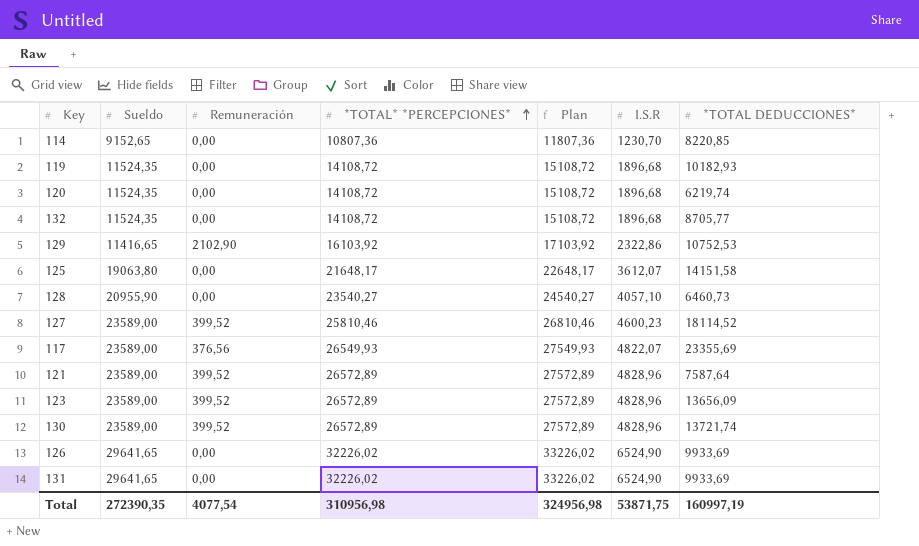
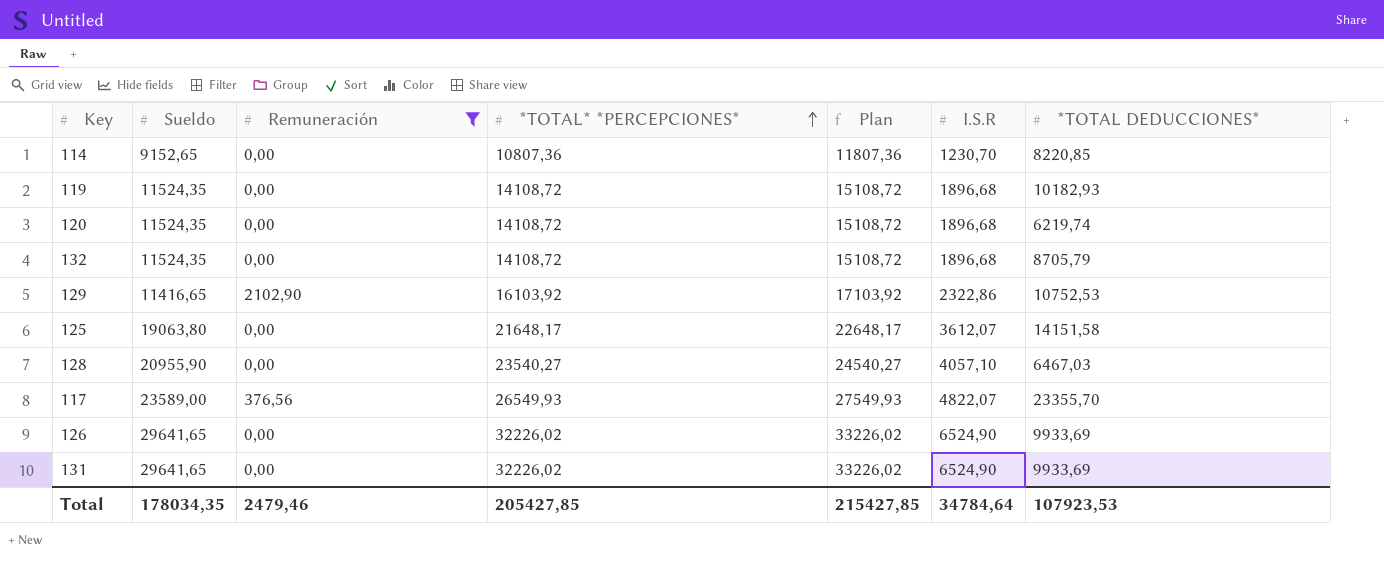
filter: none -> Remuneración != 399,52
132 | *TOTAL DEDUCCIONES*: 8705,77 -> 8705,79
128 | *TOTAL DEDUCCIONES*: 6460,73 -> 6467,03
117 | *TOTAL DEDUCCIONES*: 23355,69 -> 23355,70
Total | Sueldo: 272390,35 -> 178034,35
Total | Remuneración: 4077,54 -> 2479,46
Total | *TOTAL* *PERCEPCIONES*: 310956,98 -> 205427,85
Total | Plan: 324956,98 -> 215427,85
Total | I.S.R: 53871,75 -> 34784,64
Total | *TOTAL DEDUCCIONES*: 160997,19 -> 107923,53

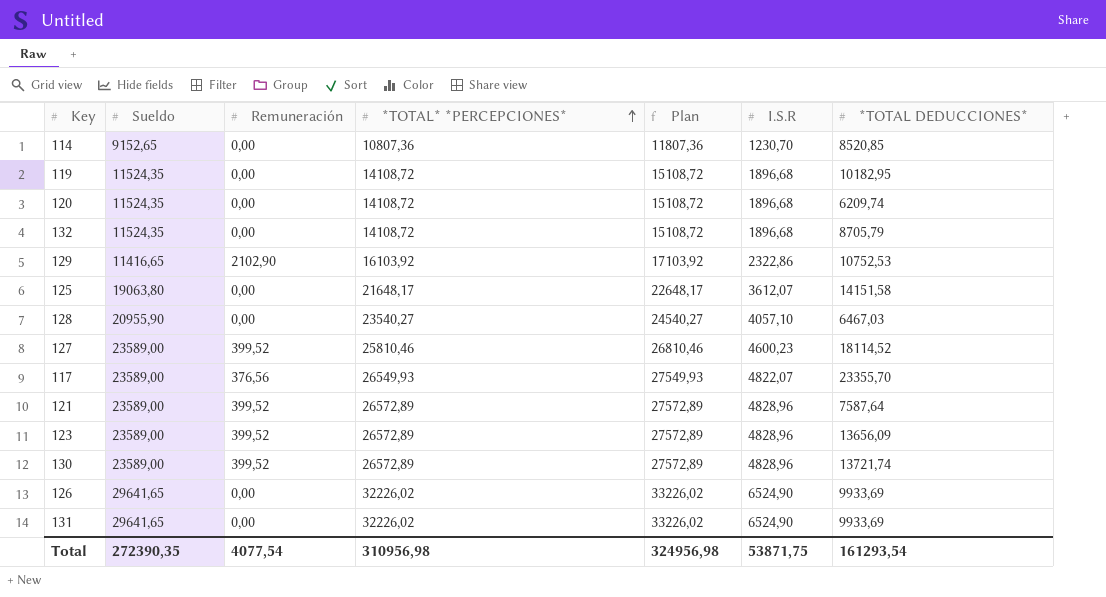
filter: Remuneración != 399,52 -> none
114 | *TOTAL DEDUCCIONES*: 8220,85 -> 8520,85
119 | *TOTAL DEDUCCIONES*: 10182,93 -> 10182,95
120 | *TOTAL DEDUCCIONES*: 6219,74 -> 6209,74
Total | Sueldo: 178034,35 -> 272390,35
Total | Remuneración: 2479,46 -> 4077,54
Total | *TOTAL* *PERCEPCIONES*: 205427,85 -> 310956,98
Total | Plan: 215427,85 -> 324956,98
Total | I.S.R: 34784,64 -> 53871,75
Total | *TOTAL DEDUCCIONES*: 107923,53 -> 161293,54

